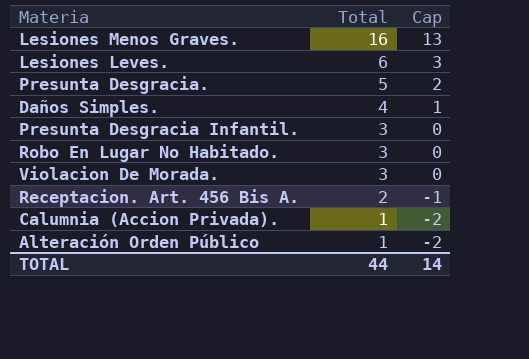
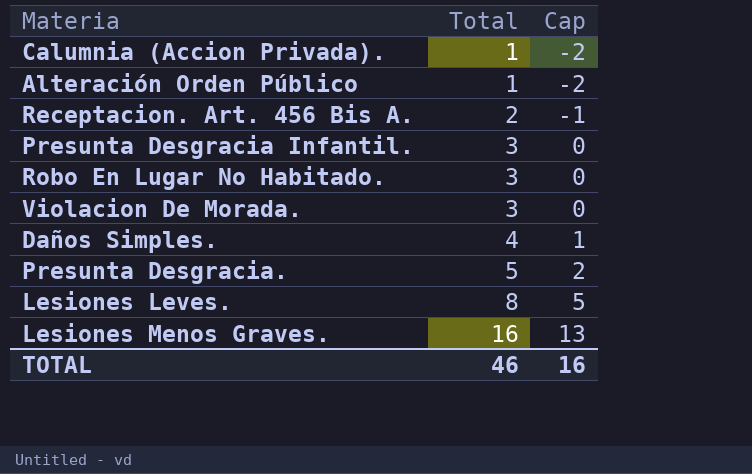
row order: Total descending -> Total ascending
Lesiones Leves. | Total: 6 -> 8
Lesiones Leves. | Cap: 3 -> 5
TOTAL | Total: 44 -> 46
TOTAL | Cap: 14 -> 16

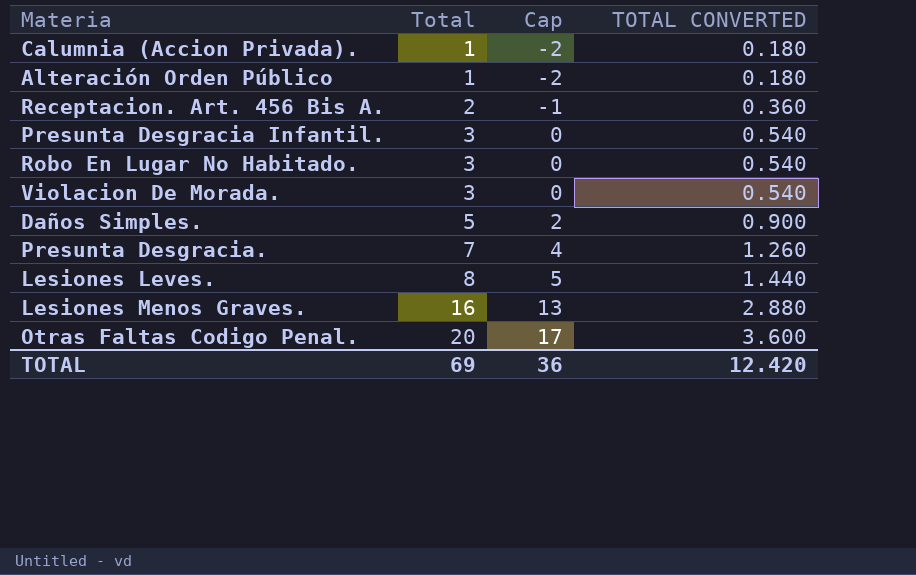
column TOTAL CONVERTED | formula: none -> [Total] * 0.18
Daños Simples. | Total: 4 -> 5
Daños Simples. | Cap: 1 -> 2
Presunta Desgracia. | Total: 5 -> 7
Presunta Desgracia. | Cap: 2 -> 4
row Otras Faltas Codigo Penal.: none -> 20 | 17 | 3.600
TOTAL | Total: 46 -> 69
TOTAL | Cap: 16 -> 36

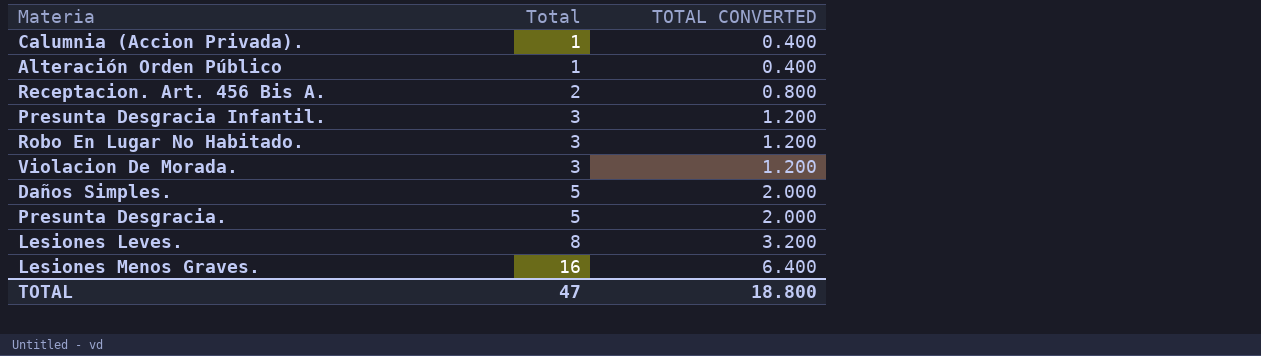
column Cap | formula: [Total] - 3 -> none
column TOTAL CONVERTED | formula: [Total] * 0.18 -> [Total] * 0.4
row Otras Faltas Codigo Penal.: 20 | 17 | 3.600 -> none
Presunta Desgracia. | Total: 7 -> 5
TOTAL | Total: 69 -> 47
TOTAL | TOTAL CONVERTED: 12.420 -> 18.800

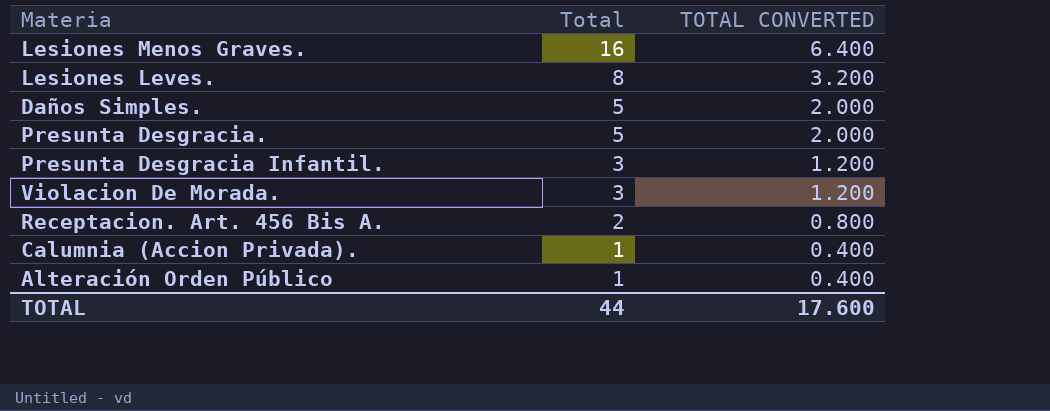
row order: Total ascending -> Total descending
row Robo En Lugar No Habitado.: 3 | 1.200 -> none
TOTAL | Total: 47 -> 44
TOTAL | TOTAL CONVERTED: 18.800 -> 17.600

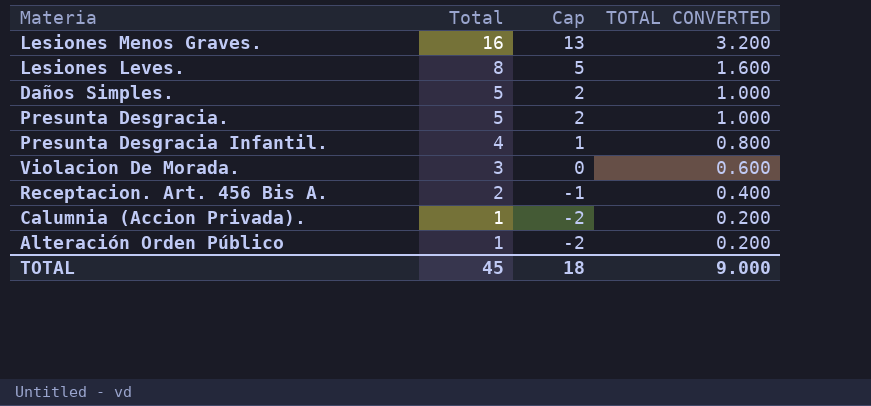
column Cap | formula: none -> [Total] - 3
column TOTAL CONVERTED | formula: [Total] * 0.4 -> [Total] * 0.2
Presunta Desgracia Infantil. | Total: 3 -> 4
TOTAL | Total: 44 -> 45
TOTAL | TOTAL CONVERTED: 17.600 -> 9.000

